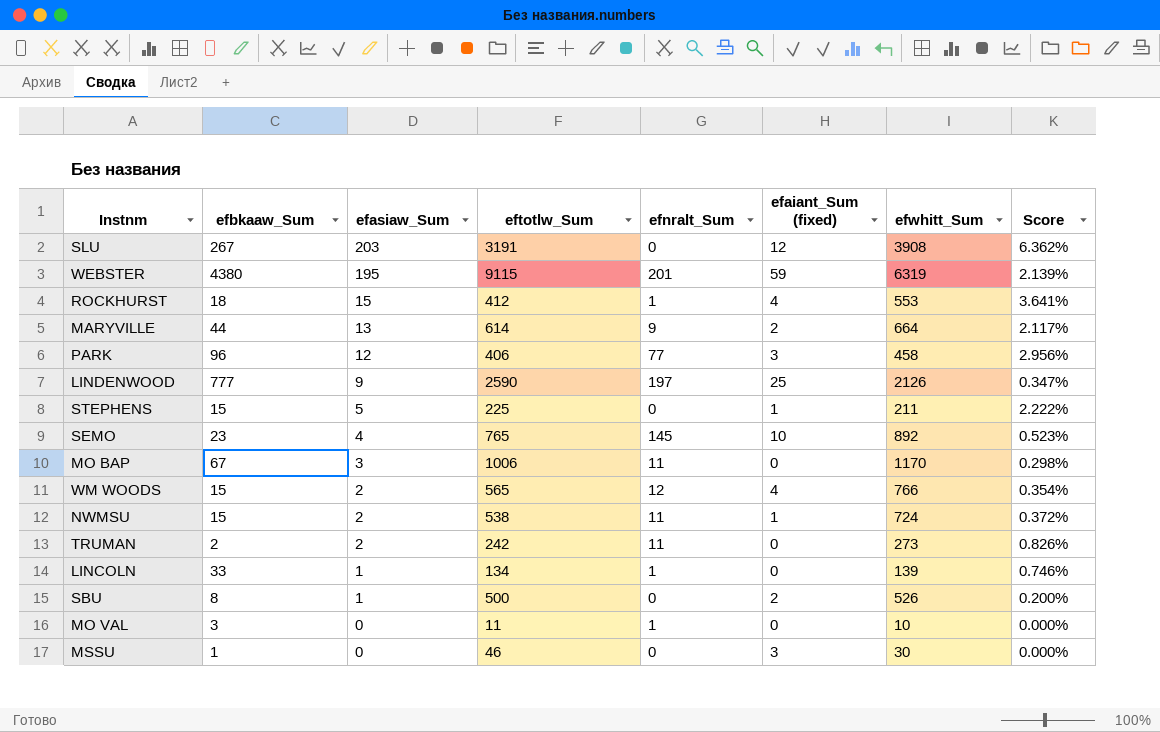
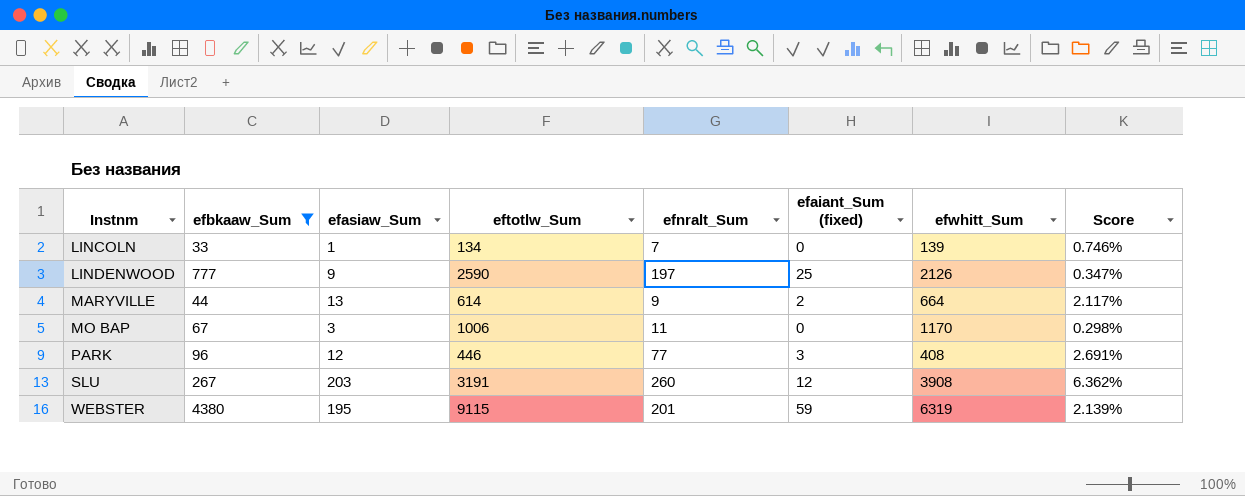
filter: none -> efbkaaw_Sum >= 33
row order: efasiaw_Sum descending -> Instnm ascending
LINCOLN | efnralt_Sum: 1 -> 7
PARK | eftotlw_Sum: 406 -> 446
PARK | efwhitt_Sum: 458 -> 408
PARK | Score: 2.956% -> 2.691%
SLU | efnralt_Sum: 0 -> 260

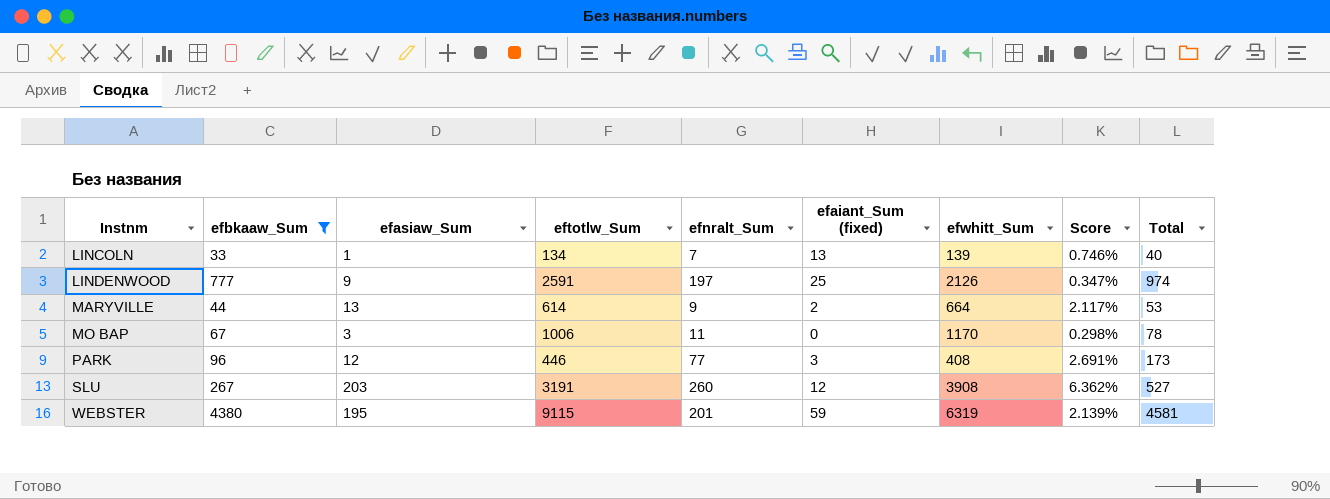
column Total | formula: none -> [efbkaaw_Sum] + [efnralt_Sum]
LINCOLN | efaiant_Sum (fixed): 0 -> 13
LINDENWOOD | eftotlw_Sum: 2590 -> 2591

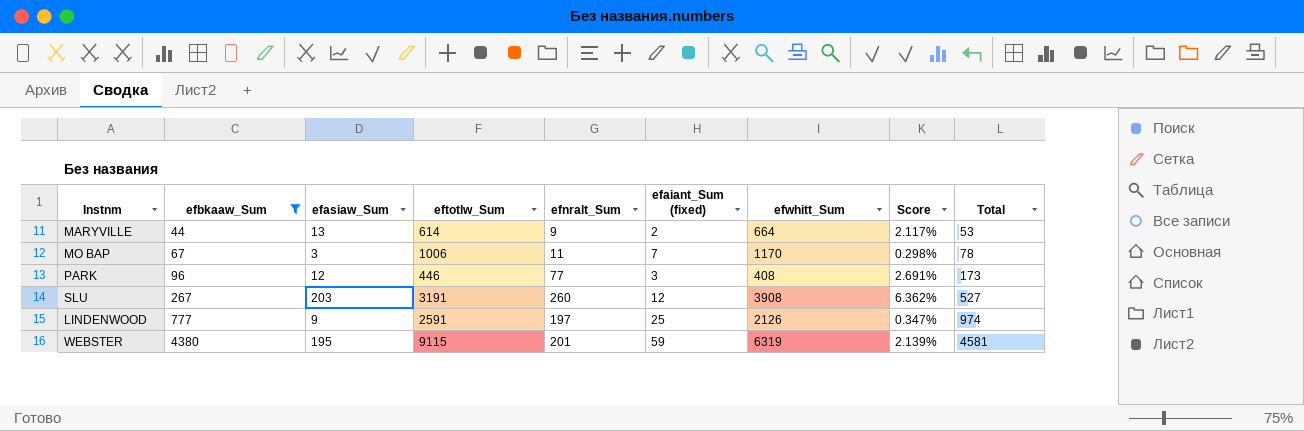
row order: Instnm ascending -> efbkaaw_Sum ascending
row LINCOLN: 33 | 1 | 134 | 7 | 13 | 139 | 0.746% | 40 -> none
MO BAP | efaiant_Sum (fixed): 0 -> 7

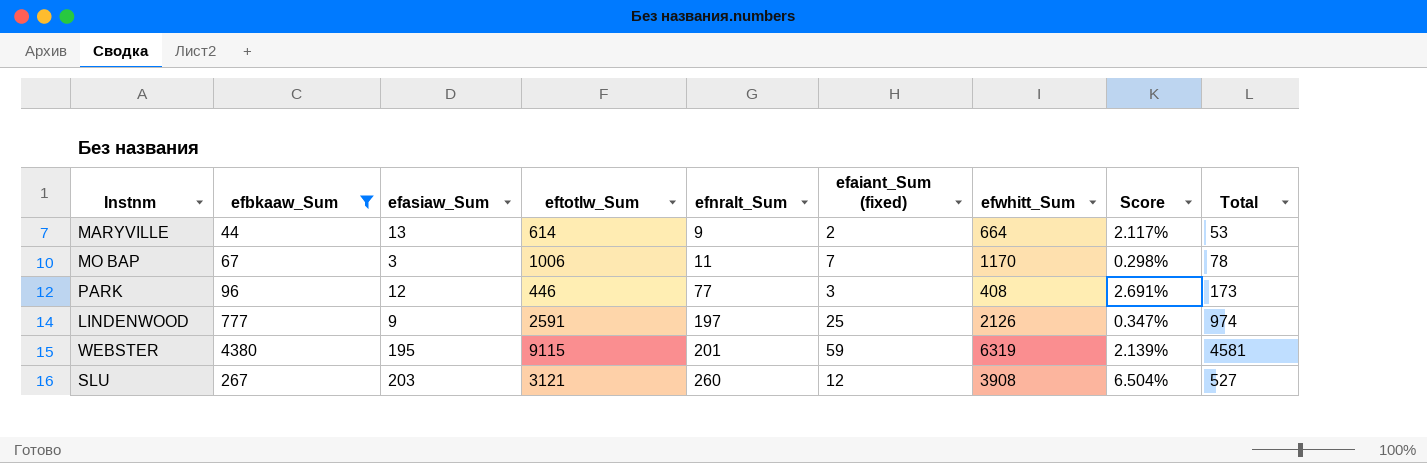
row order: efbkaaw_Sum ascending -> efnralt_Sum ascending
SLU | eftotlw_Sum: 3191 -> 3121
SLU | Score: 6.362% -> 6.504%

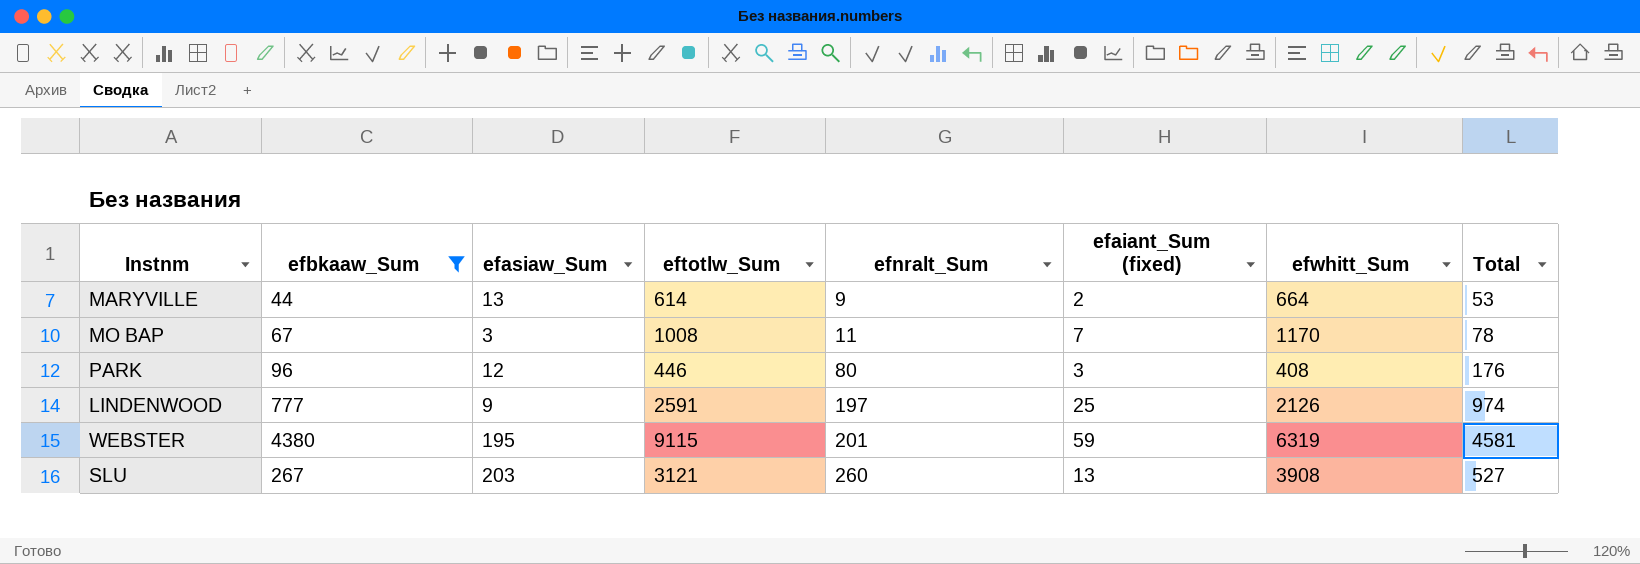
column Score | formula: [efasiaw_Sum] / [eftotlw_Sum] -> none
MO BAP | eftotlw_Sum: 1006 -> 1008
PARK | efnralt_Sum: 77 -> 80
PARK | Total: 173 -> 176
SLU | efaiant_Sum (fixed): 12 -> 13

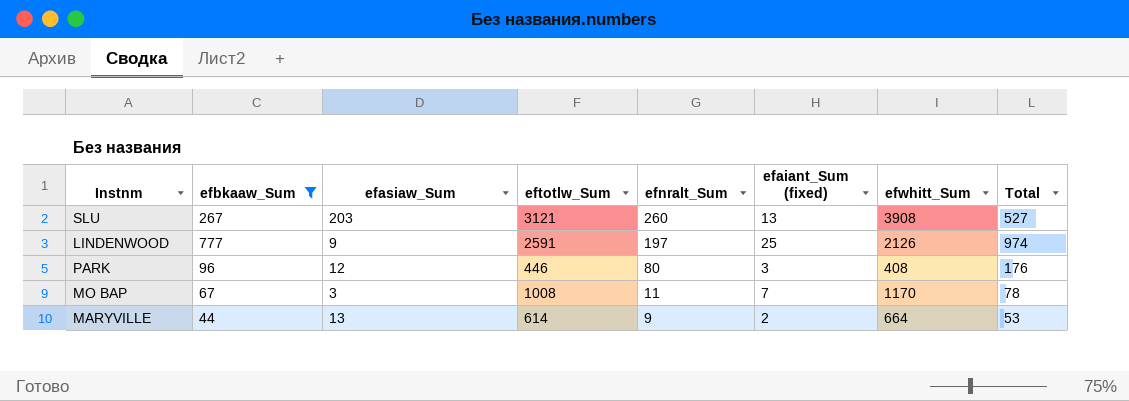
row order: efnralt_Sum ascending -> efnralt_Sum descending
row WEBSTER: 4380 | 195 | 9115 | 201 | 59 | 6319 | 4581 -> none

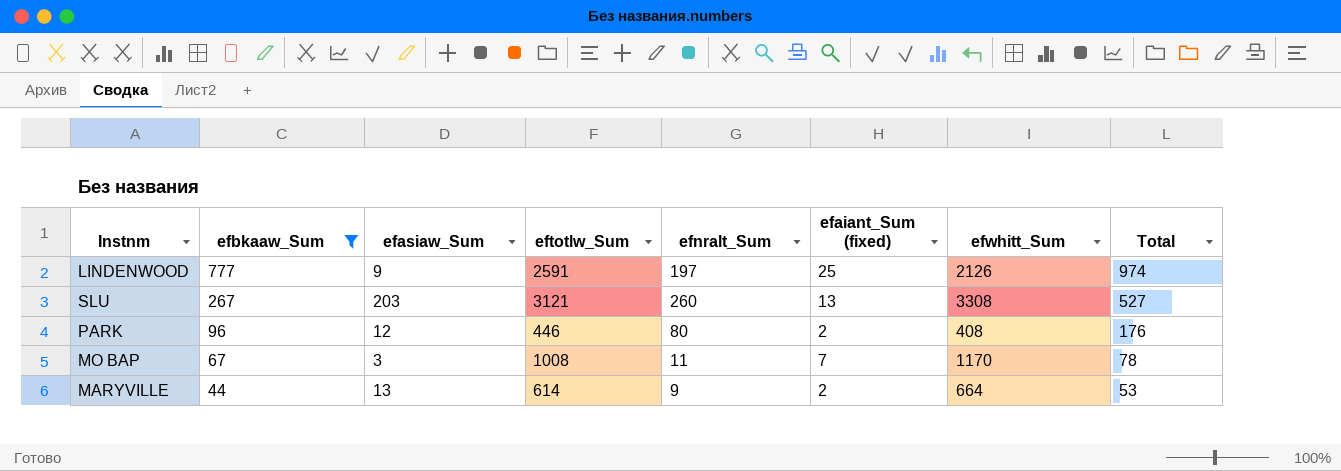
row order: efnralt_Sum descending -> efbkaaw_Sum descending
SLU | efwhitt_Sum: 3908 -> 3308
PARK | efaiant_Sum (fixed): 3 -> 2

